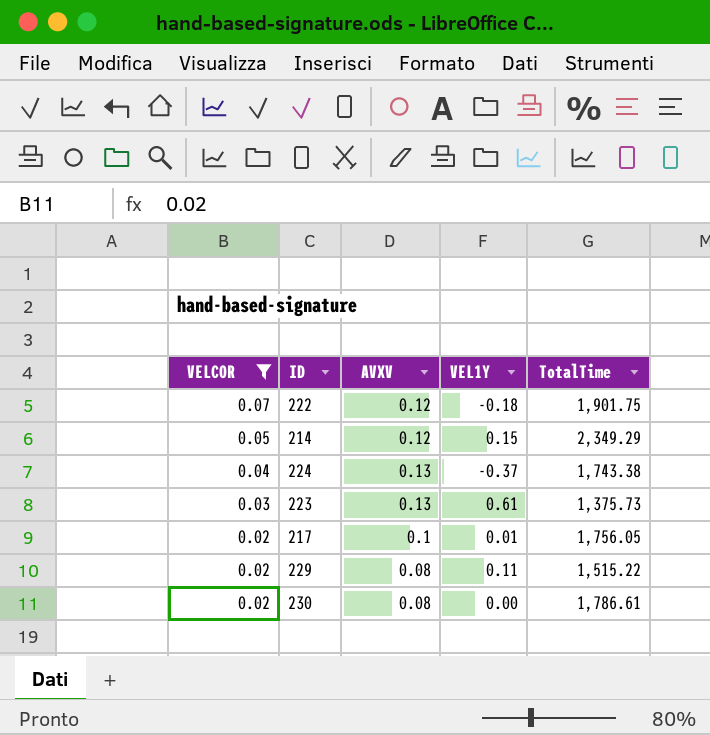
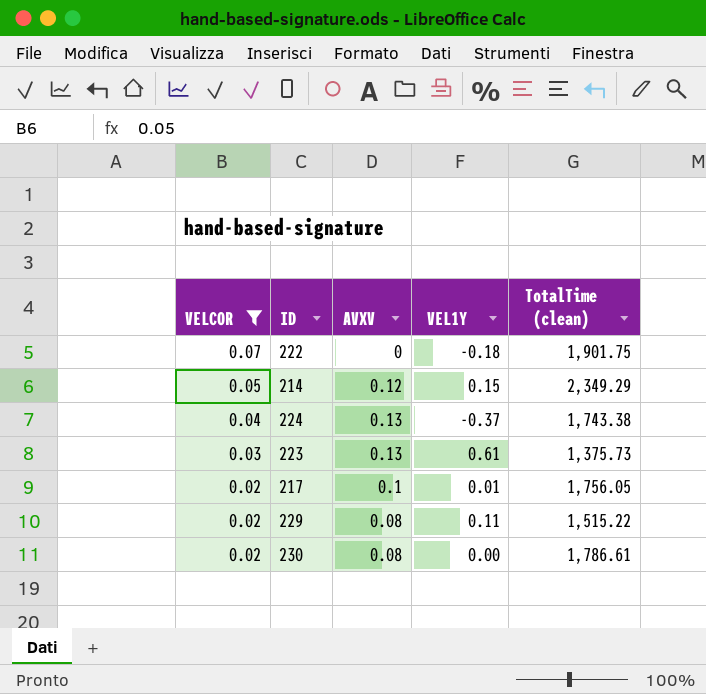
column name: TotalTime -> TotalTime (clean)
222 | AVXV: 0.12 -> 0

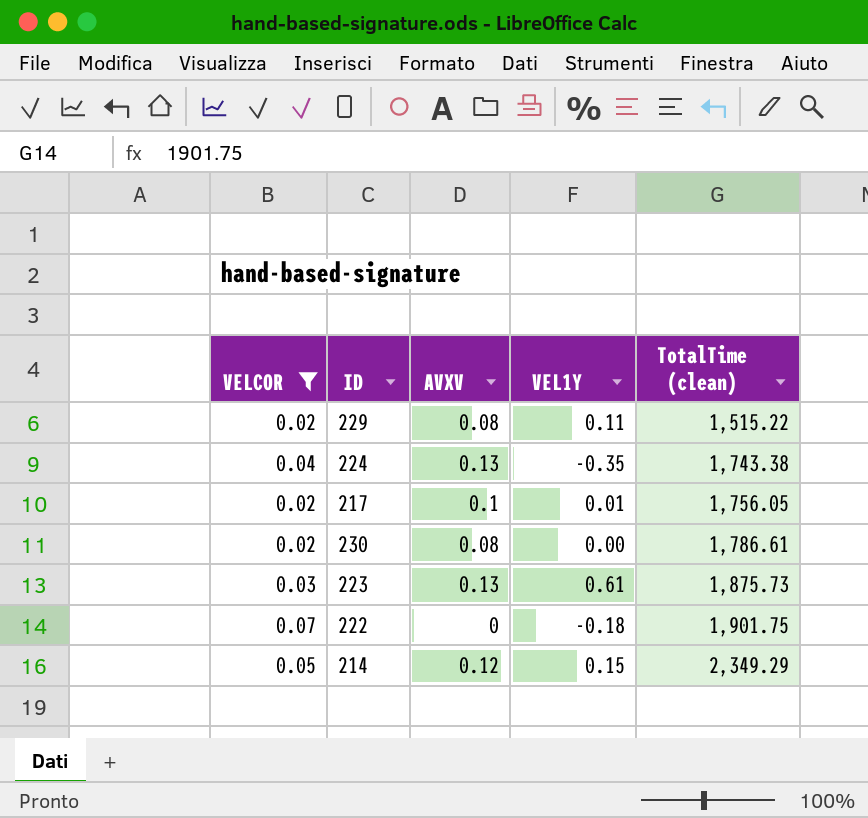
row order: VELCOR descending -> TotalTime (clean) ascending
224 | VEL1Y: -0.37 -> -0.35
223 | TotalTime (clean): 1,375.73 -> 1,875.73

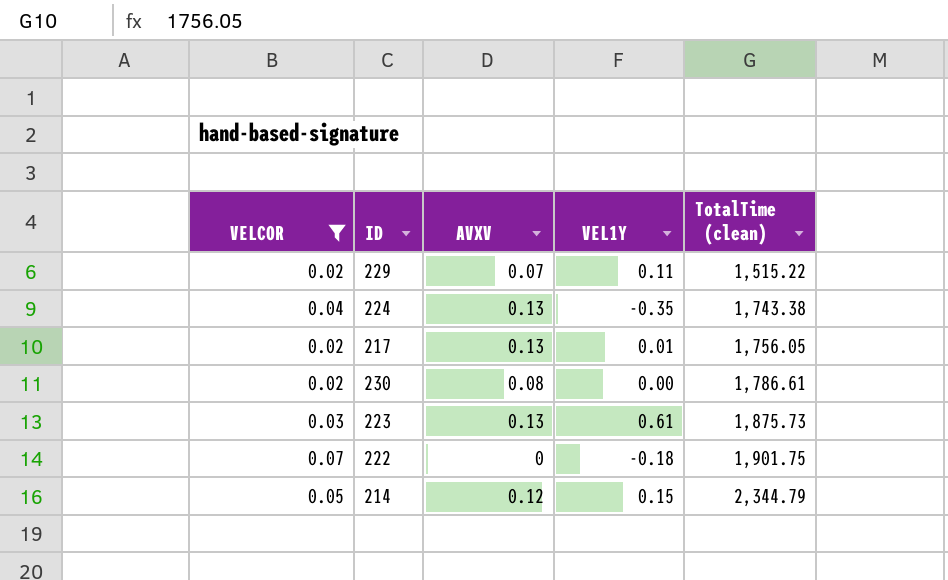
229 | AVXV: 0.08 -> 0.07
217 | AVXV: 0.1 -> 0.13
214 | TotalTime (clean): 2,349.29 -> 2,344.79

